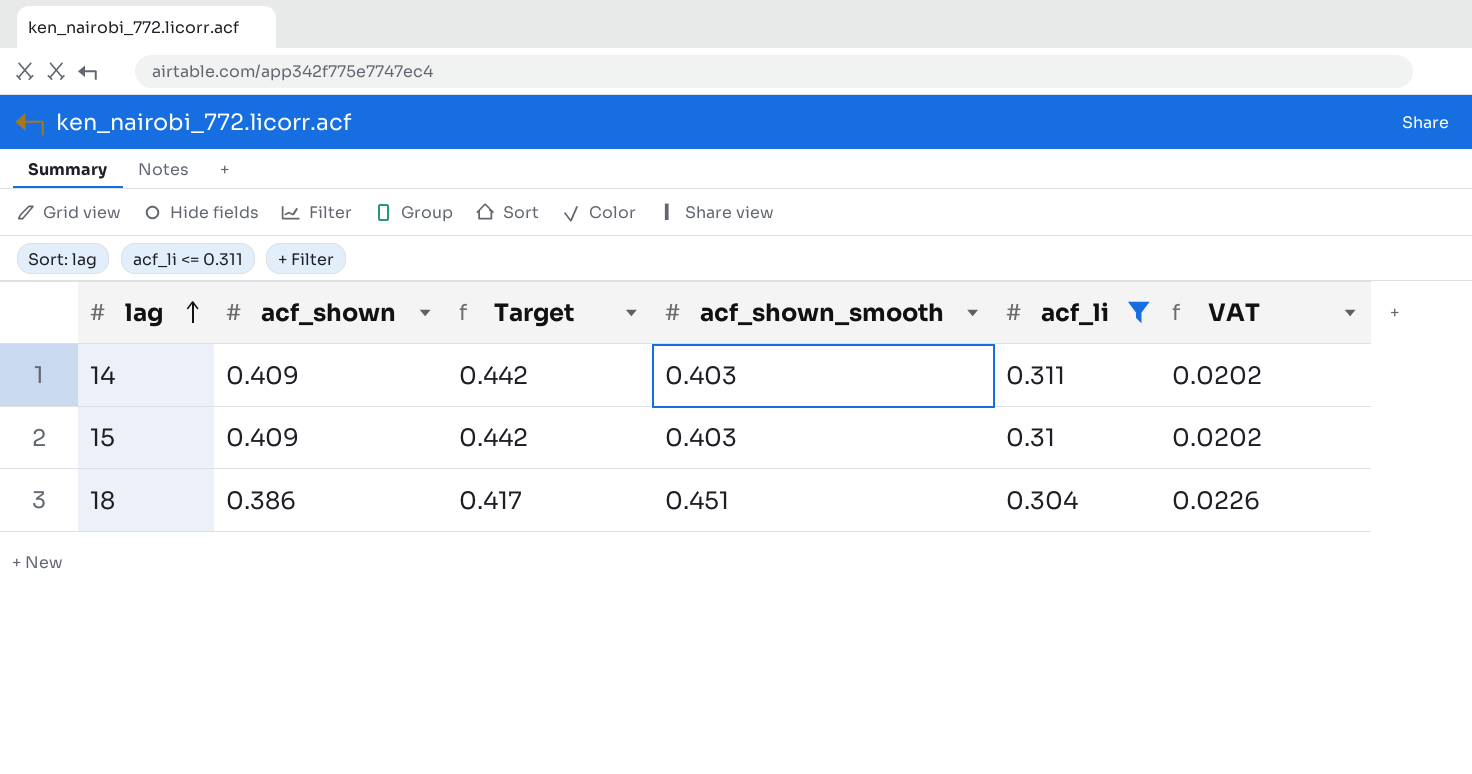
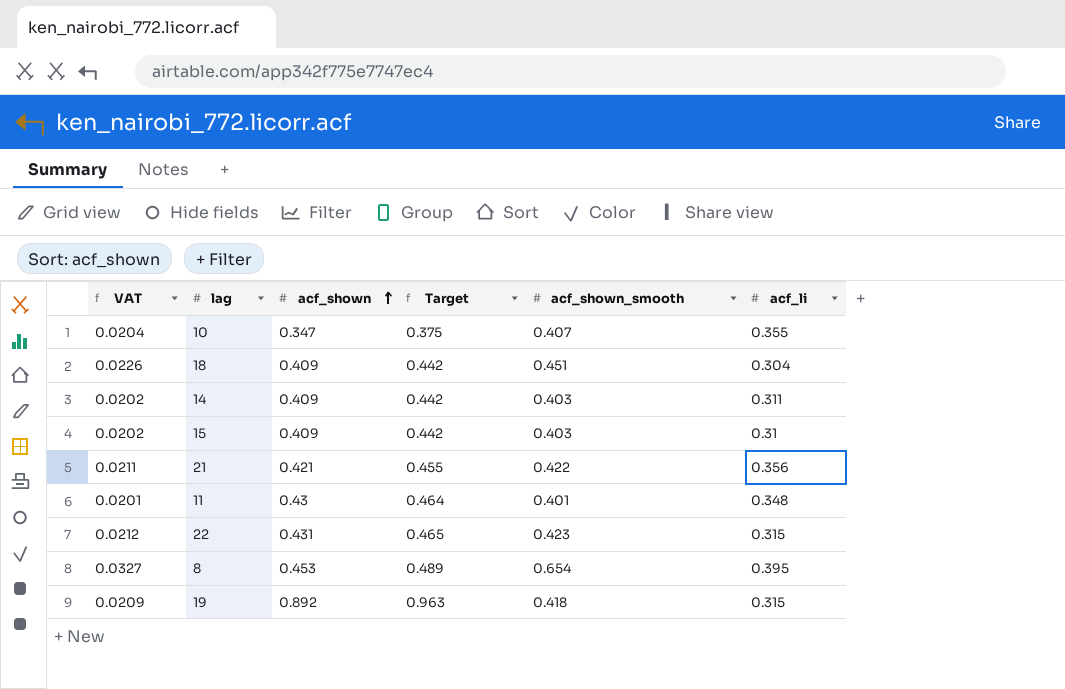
filter: acf_li <= 0.311 -> none
row order: lag ascending -> acf_shown ascending
column VAT | position: 6 -> 1
18 | acf_shown: 0.386 -> 0.409
18 | Target: 0.417 -> 0.442

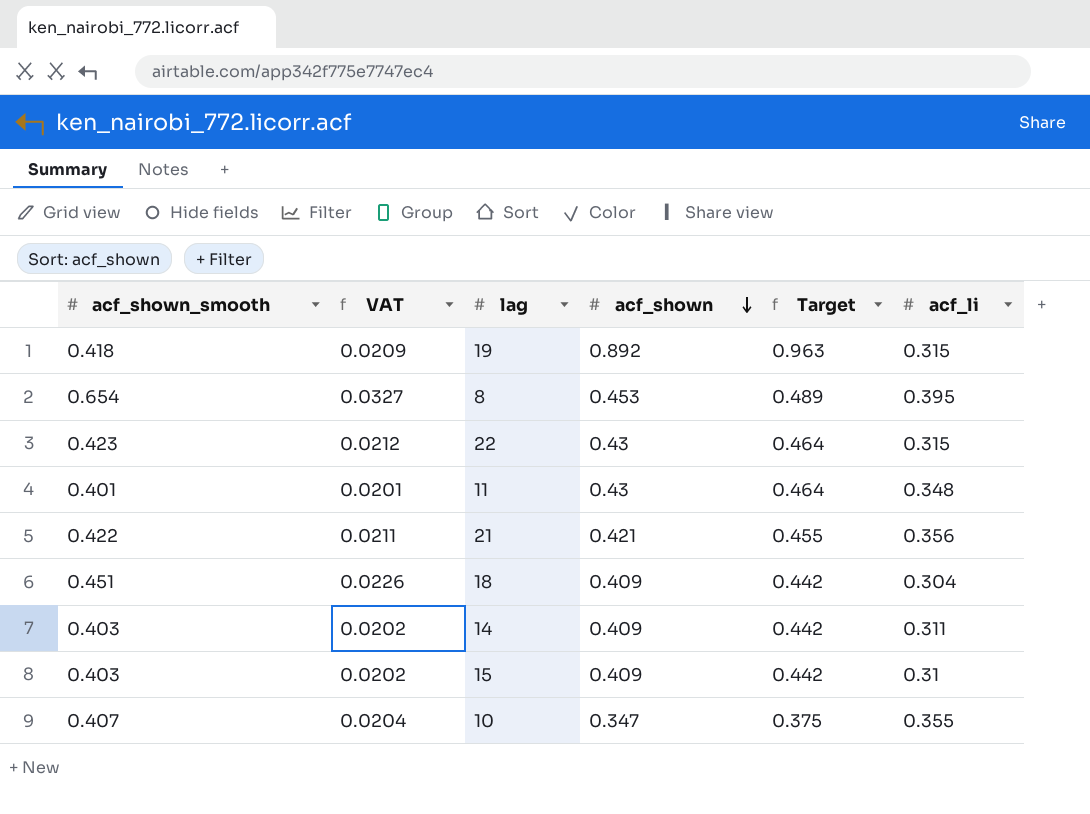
row order: acf_shown ascending -> acf_shown descending
column acf_shown_smooth | position: 5 -> 1
22 | acf_shown: 0.431 -> 0.43
22 | Target: 0.465 -> 0.464

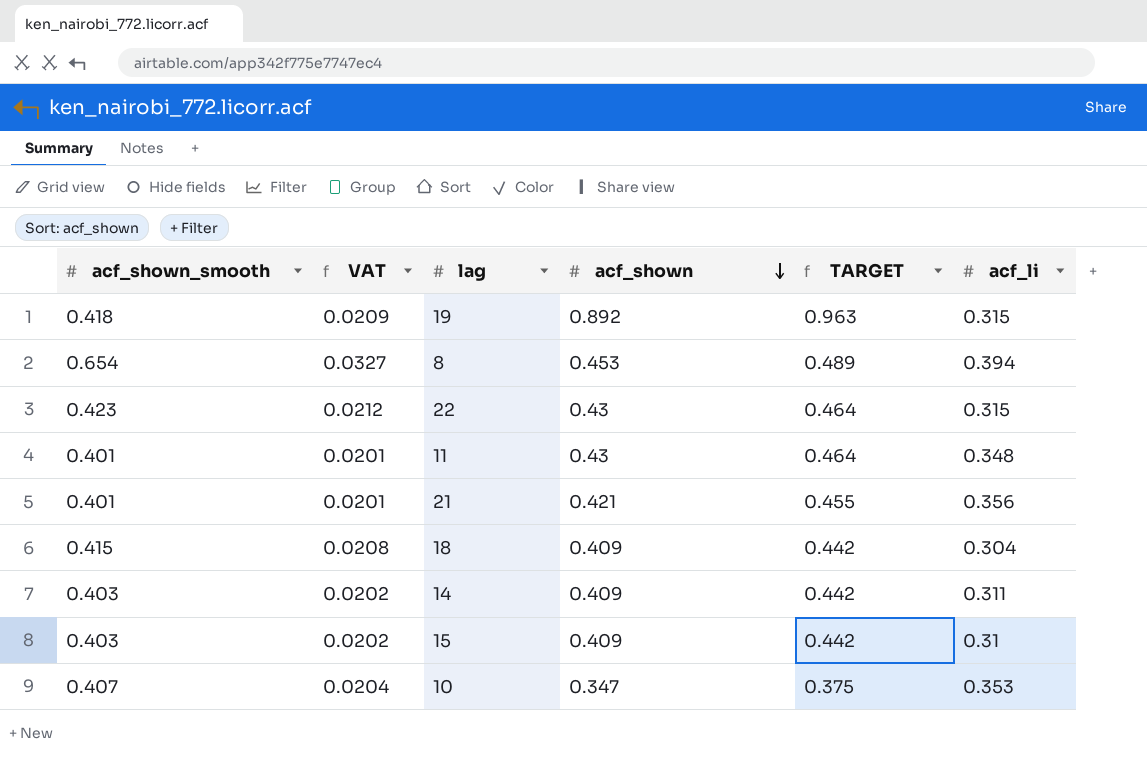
column name: Target -> TARGET
8 | acf_li: 0.395 -> 0.394
21 | acf_shown_smooth: 0.422 -> 0.401
21 | VAT: 0.0211 -> 0.0201
18 | acf_shown_smooth: 0.451 -> 0.415
18 | VAT: 0.0226 -> 0.0208
10 | acf_li: 0.355 -> 0.353

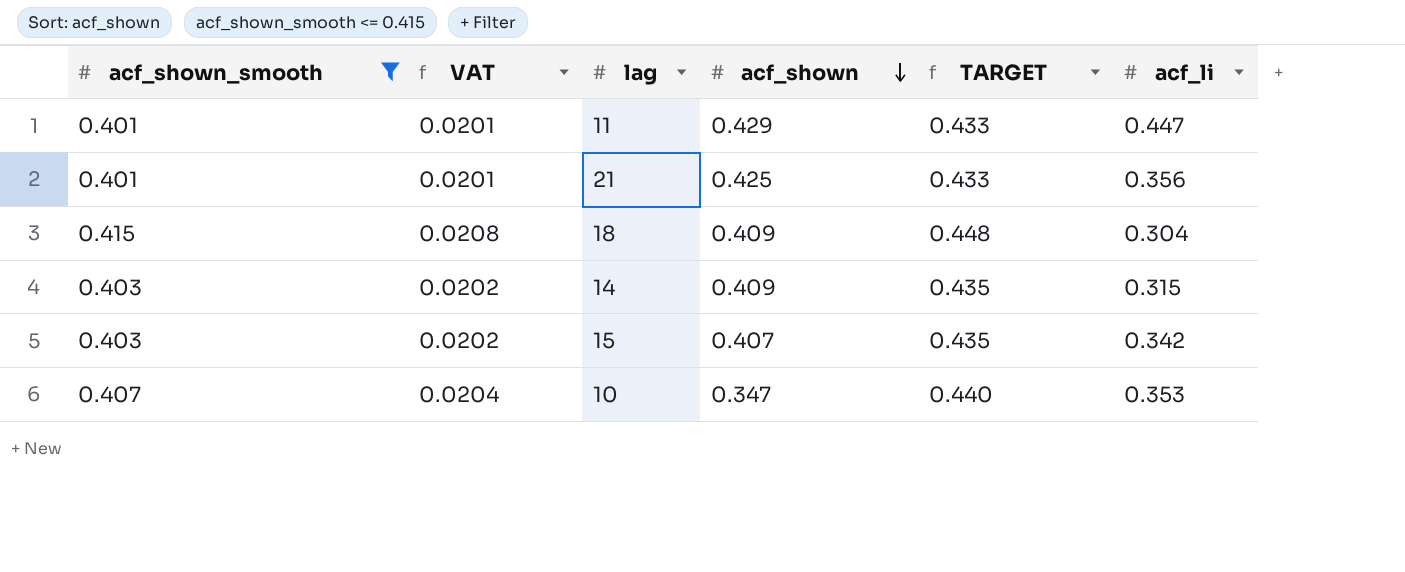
filter: none -> acf_shown_smooth <= 0.415
column TARGET | formula: [acf_shown] * 1.08 -> [acf_shown_smooth] * 1.08
11 | acf_shown: 0.43 -> 0.429
11 | acf_li: 0.348 -> 0.447
21 | acf_shown: 0.421 -> 0.425
14 | acf_li: 0.311 -> 0.315
15 | acf_shown: 0.409 -> 0.407
15 | acf_li: 0.31 -> 0.342

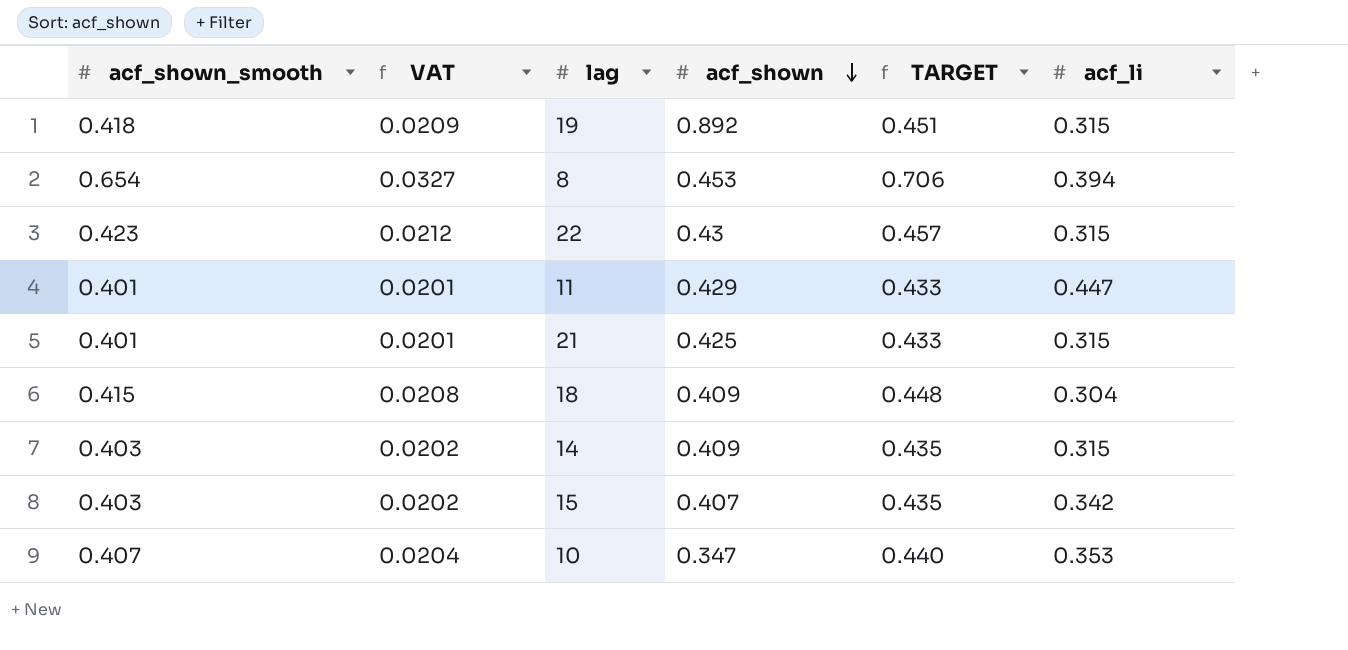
filter: acf_shown_smooth <= 0.415 -> none
21 | acf_li: 0.356 -> 0.315

